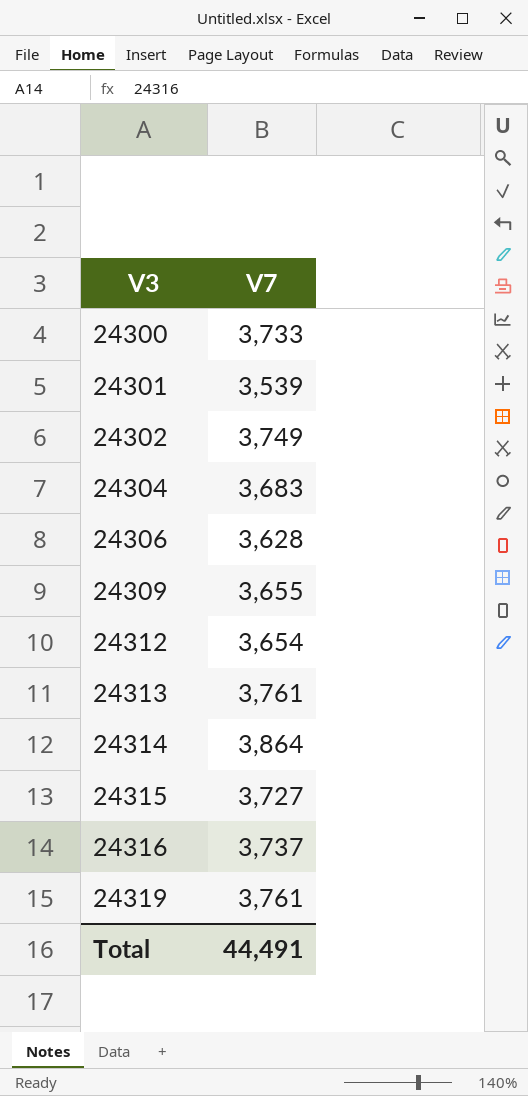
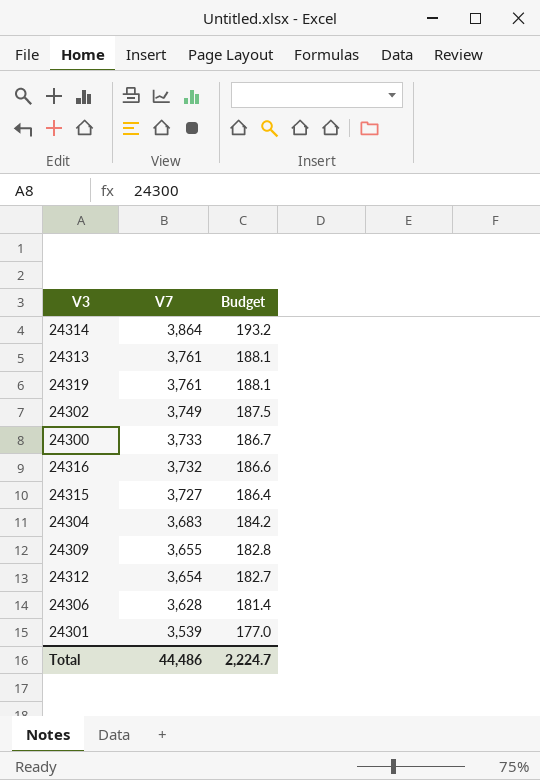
row order: V3 ascending -> V7 descending
column Budget | formula: none -> [V7] * 0.05
24316 | V7: 3,737 -> 3,732
Total | V7: 44,491 -> 44,486

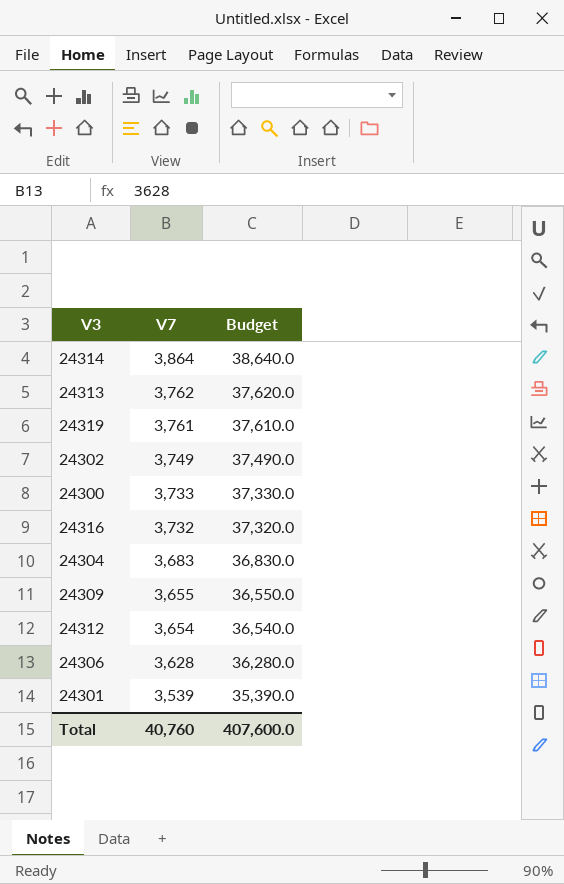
column Budget | formula: [V7] * 0.05 -> [V7] * 10
row 24315: 3,727 | 186.4 -> none
24313 | V7: 3,761 -> 3,762
Total | V7: 44,486 -> 40,760
Total | Budget: 2,224.7 -> 407,600.0

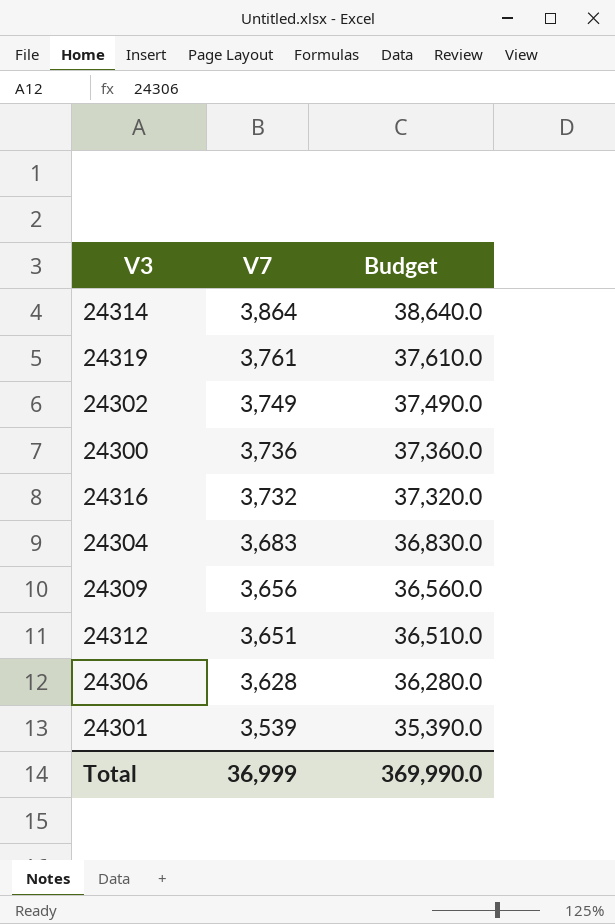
row 24313: 3,762 | 37,620.0 -> none
24300 | V7: 3,733 -> 3,736
24300 | Budget: 37,330.0 -> 37,360.0
24309 | V7: 3,655 -> 3,656
24309 | Budget: 36,550.0 -> 36,560.0
24312 | V7: 3,654 -> 3,651
24312 | Budget: 36,540.0 -> 36,510.0
Total | V7: 40,760 -> 36,999
Total | Budget: 407,600.0 -> 369,990.0

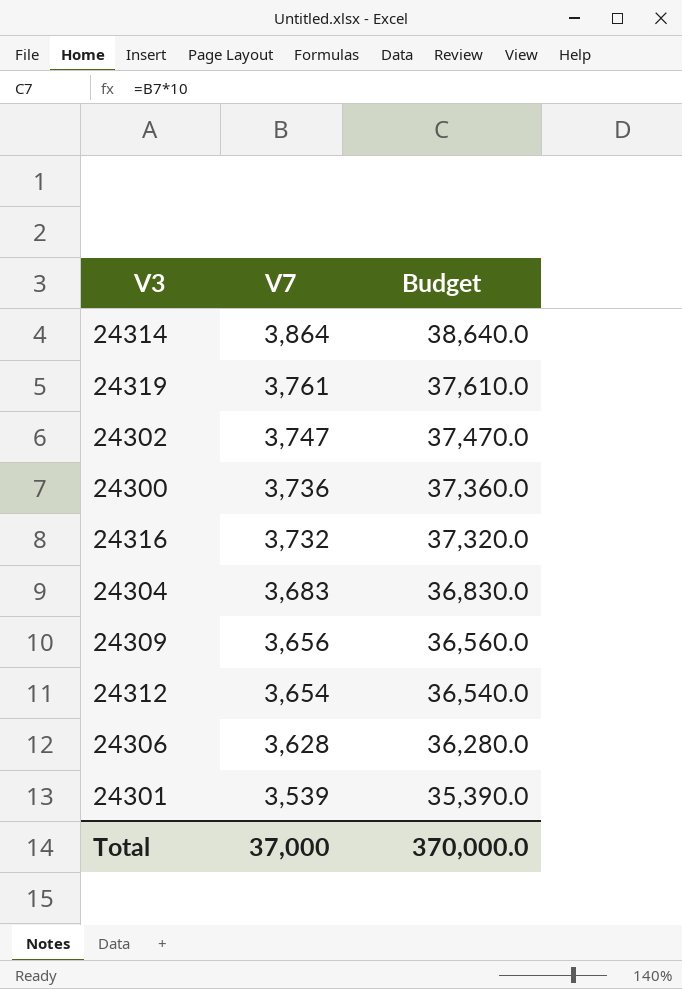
24302 | V7: 3,749 -> 3,747
24302 | Budget: 37,490.0 -> 37,470.0
24312 | V7: 3,651 -> 3,654
24312 | Budget: 36,510.0 -> 36,540.0
Total | V7: 36,999 -> 37,000
Total | Budget: 369,990.0 -> 370,000.0

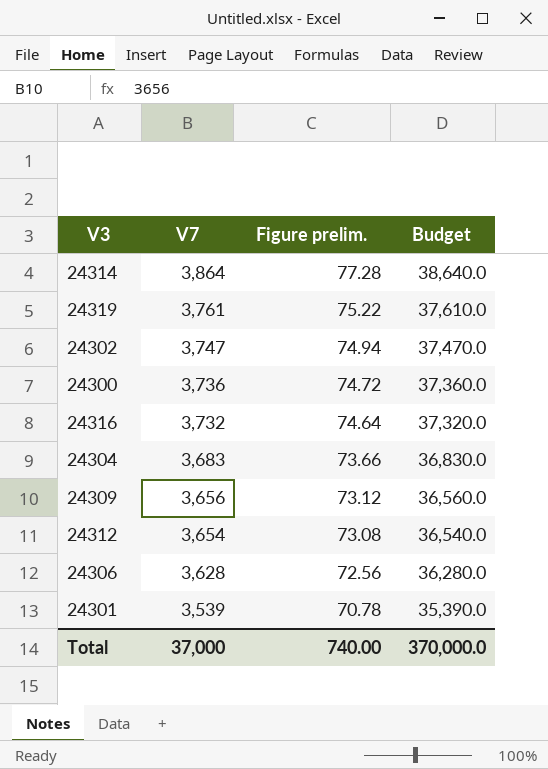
column Figure prelim. | formula: none -> [V7] * 0.02

